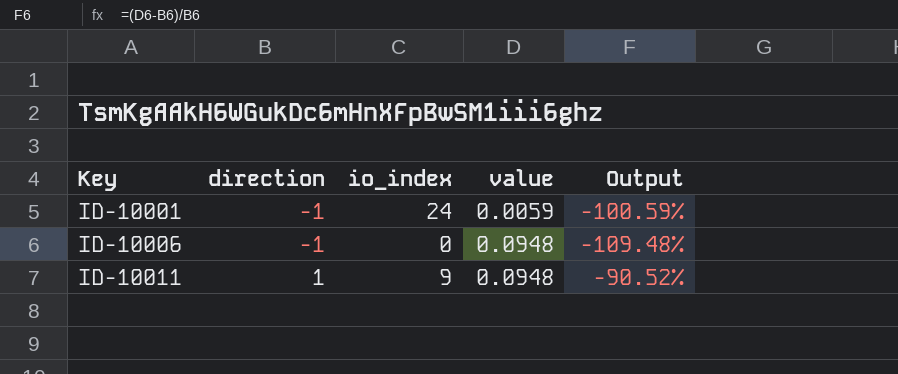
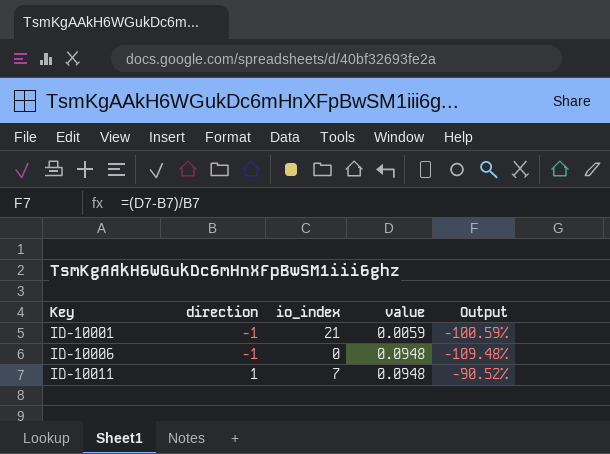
ID-10001 | io_index: 24 -> 21
ID-10011 | io_index: 9 -> 7

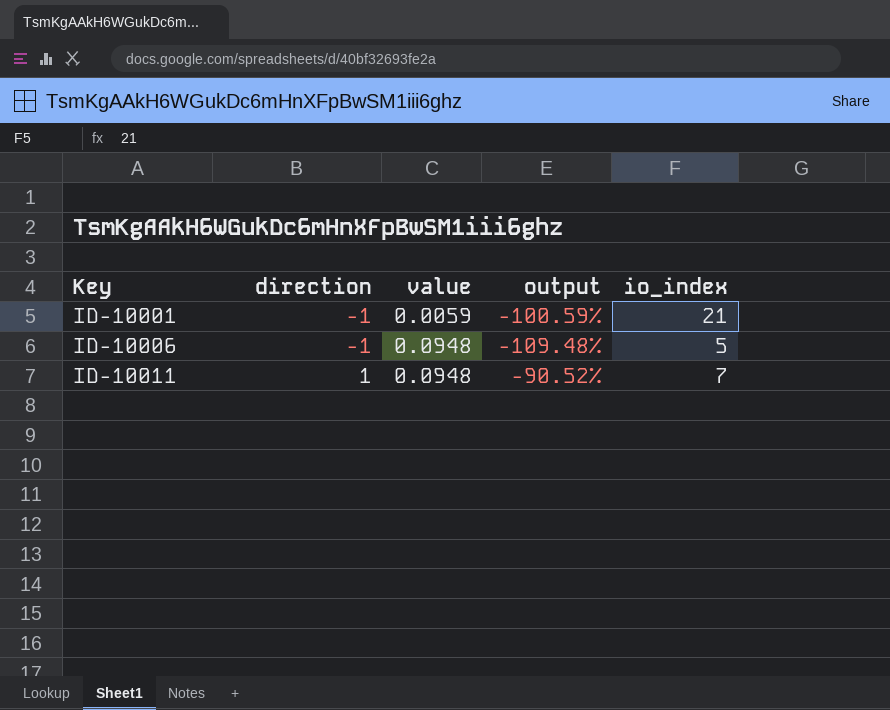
column name: Output -> output
column io_index | position: 3 -> 5
ID-10006 | io_index: 0 -> 5

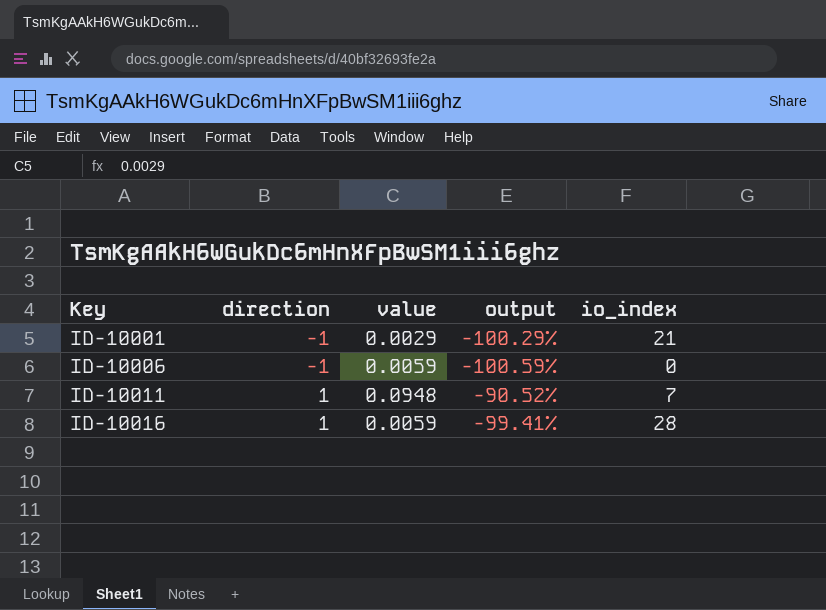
ID-10001 | value: 0.0059 -> 0.0029
ID-10001 | output: -100.59% -> -100.29%
ID-10006 | value: 0.0948 -> 0.0059
ID-10006 | output: -109.48% -> -100.59%
ID-10006 | io_index: 5 -> 0
row ID-10016: none -> 1 | 0.0059 | -99.41% | 28

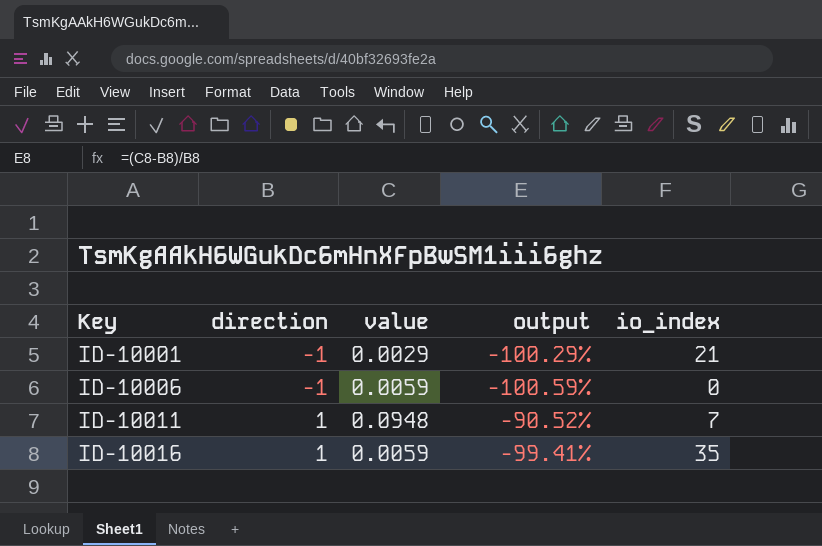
ID-10016 | io_index: 28 -> 35

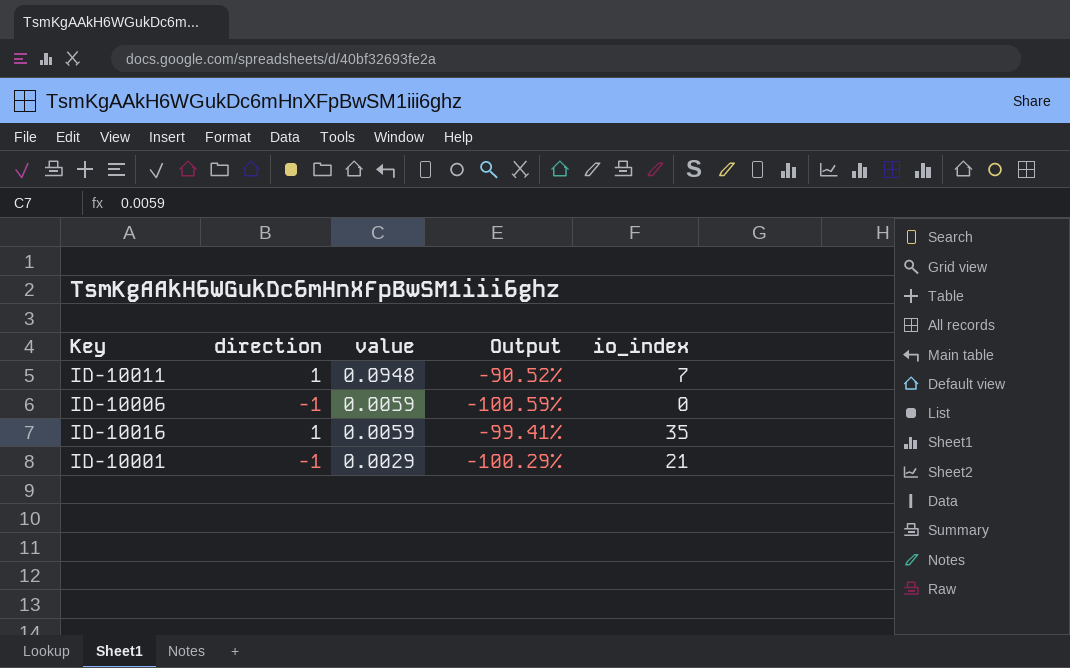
row order: Key ascending -> value descending
column name: output -> Output

